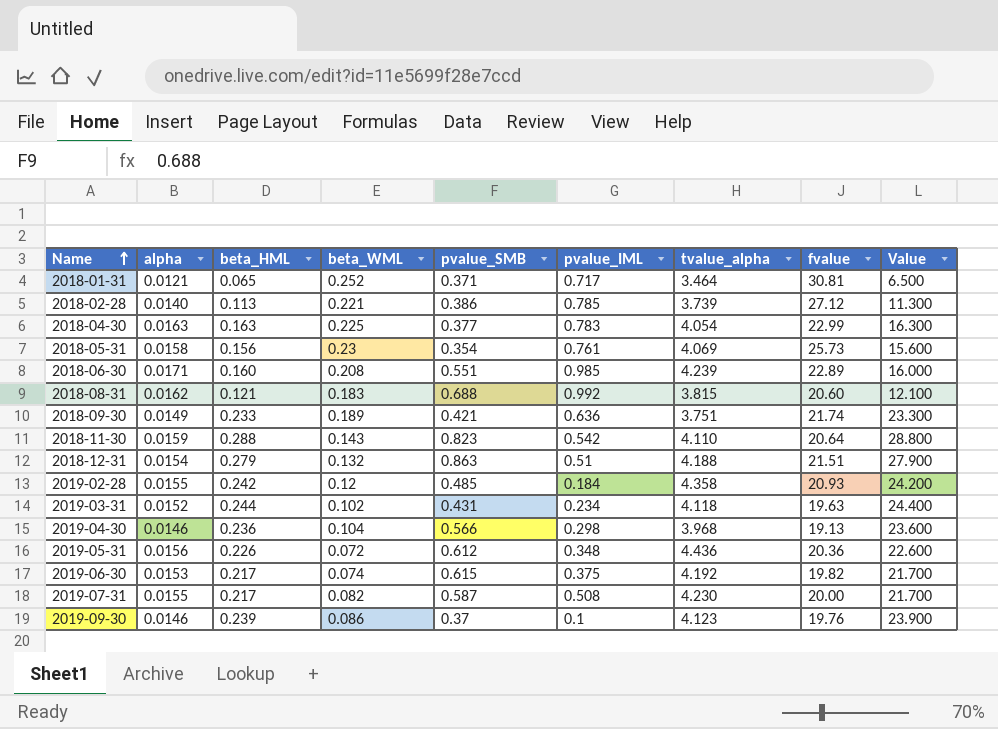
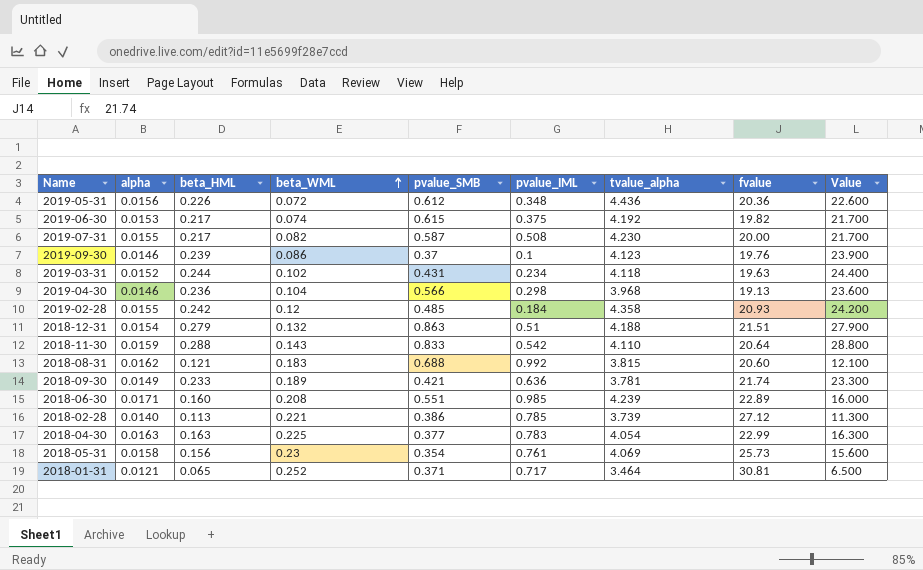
row order: Name ascending -> beta_WML ascending
2018-11-30 | pvalue_SMB: 0.823 -> 0.833
2018-09-30 | tvalue_alpha: 3.751 -> 3.781

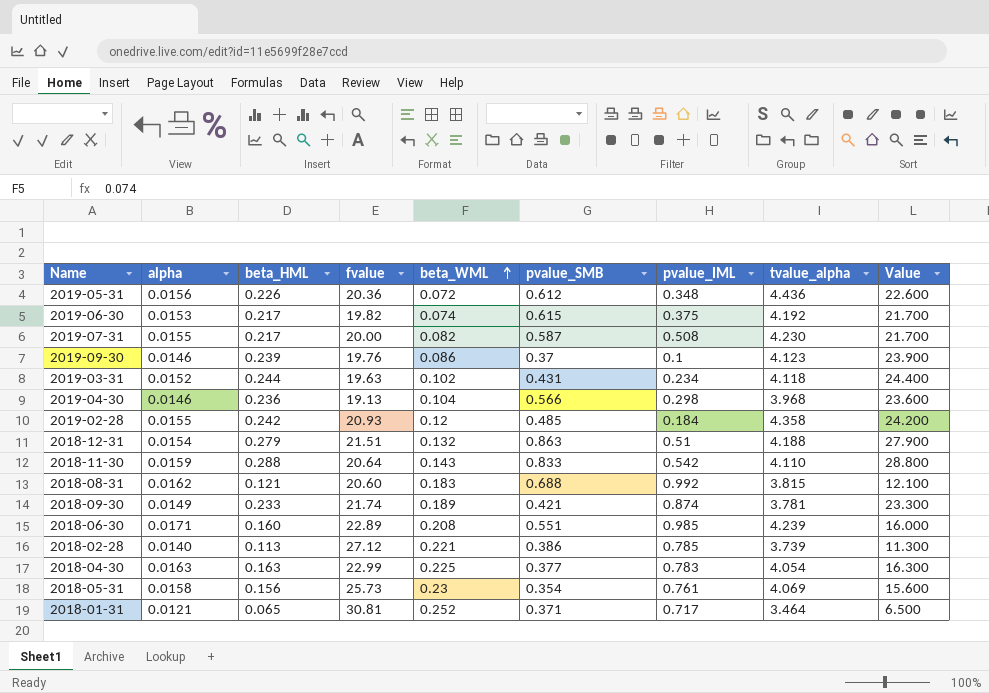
column fvalue | position: 8 -> 4
2018-09-30 | pvalue_IML: 0.636 -> 0.874

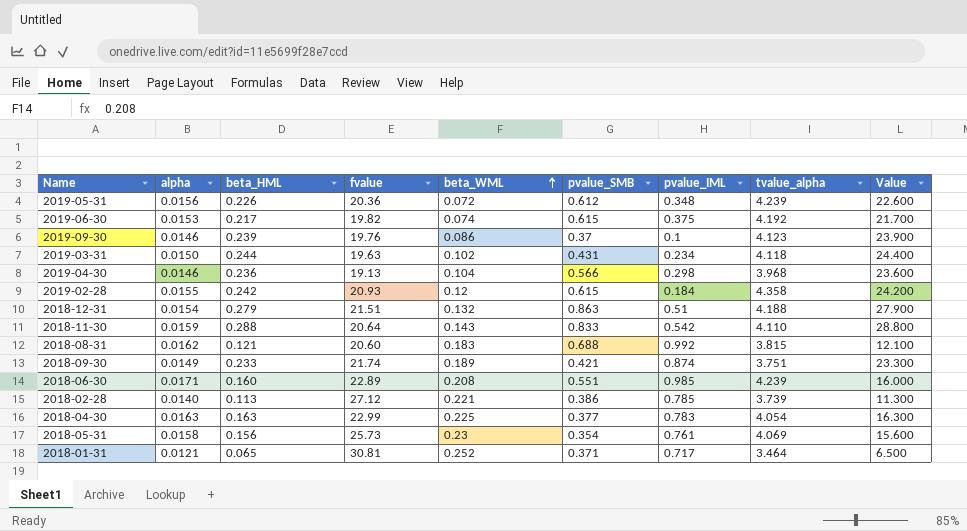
row 2019-07-31: 0.0155 | 0.217 | 20.00 | 0.082 | 0.587 | 0.508 | 4.230 | 21.700 -> none
2019-05-31 | tvalue_alpha: 4.436 -> 4.239
2019-03-31 | alpha: 0.0152 -> 0.0150
2019-02-28 | pvalue_SMB: 0.485 -> 0.615
2018-09-30 | tvalue_alpha: 3.781 -> 3.751

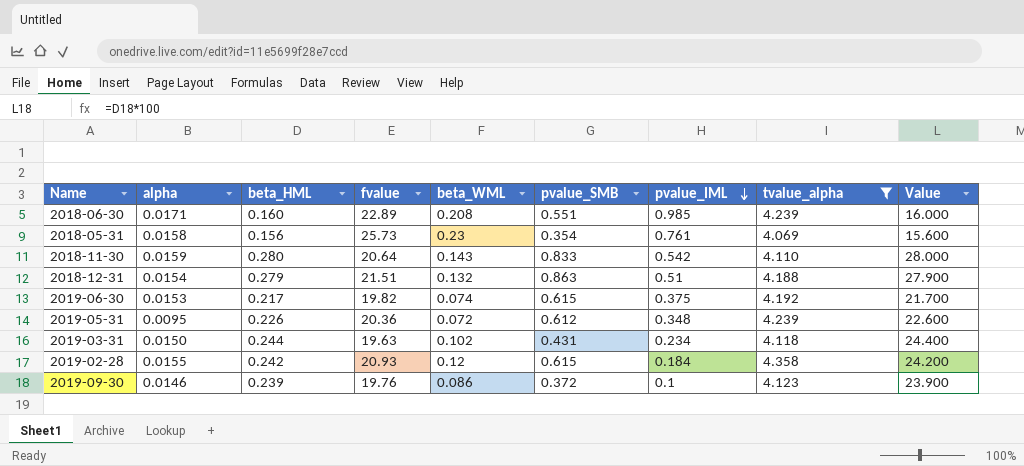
filter: none -> tvalue_alpha >= 4.069
row order: beta_WML ascending -> pvalue_IML descending
2018-11-30 | beta_HML: 0.288 -> 0.280
2018-11-30 | Value: 28.800 -> 28.000
2019-05-31 | alpha: 0.0156 -> 0.0095
2019-09-30 | pvalue_SMB: 0.37 -> 0.372

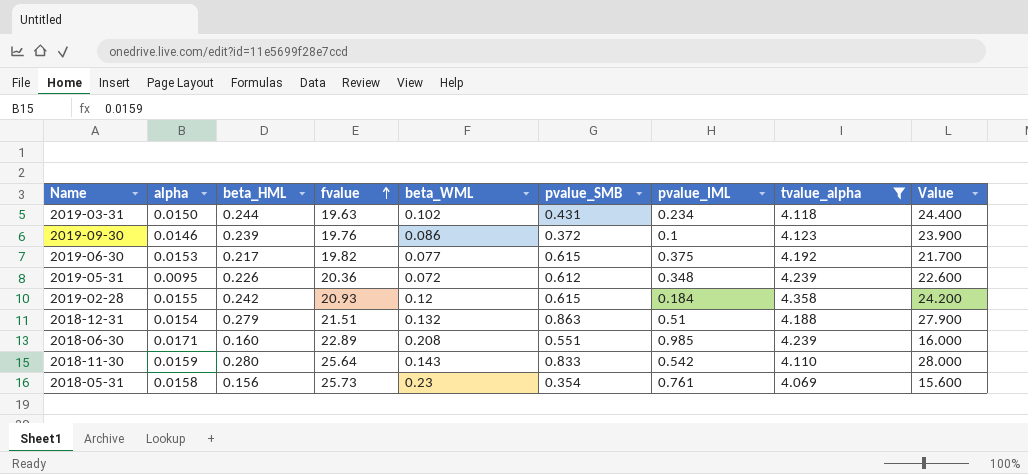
row order: pvalue_IML descending -> fvalue ascending
2019-06-30 | beta_WML: 0.074 -> 0.077
2018-11-30 | fvalue: 20.64 -> 25.64

